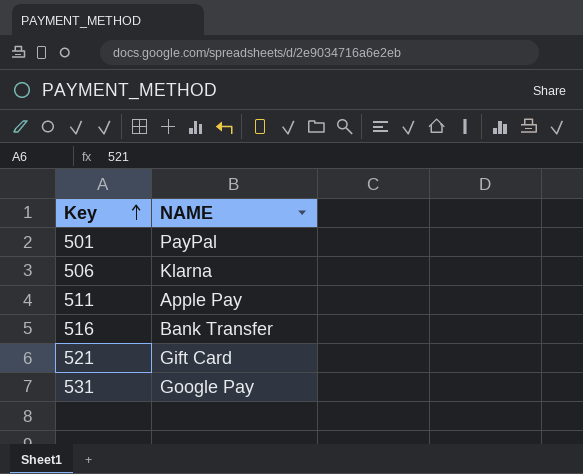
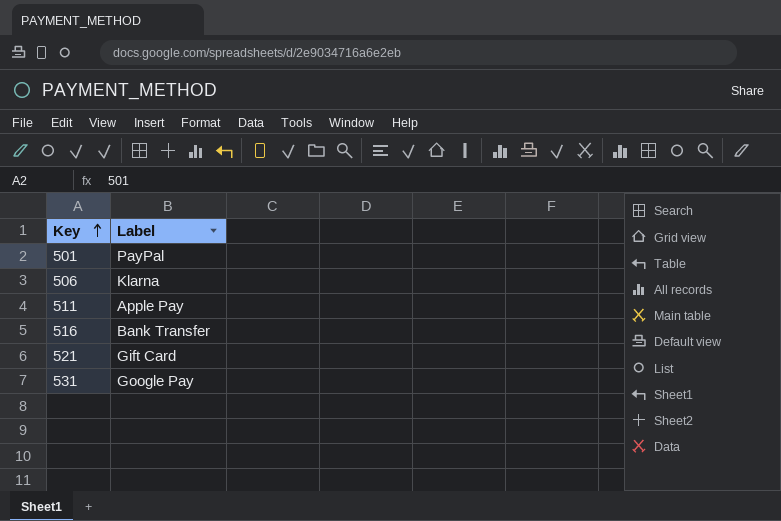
column name: NAME -> Label

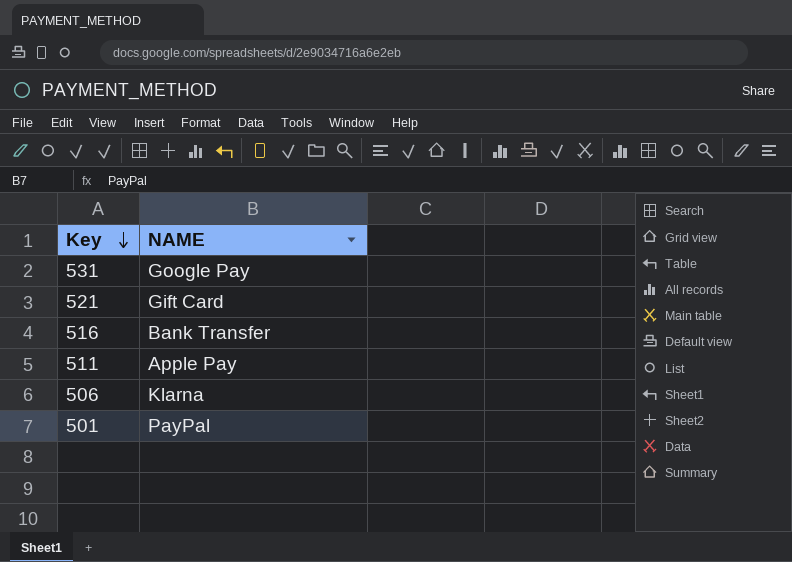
row order: Key ascending -> Key descending
column name: Label -> NAME

